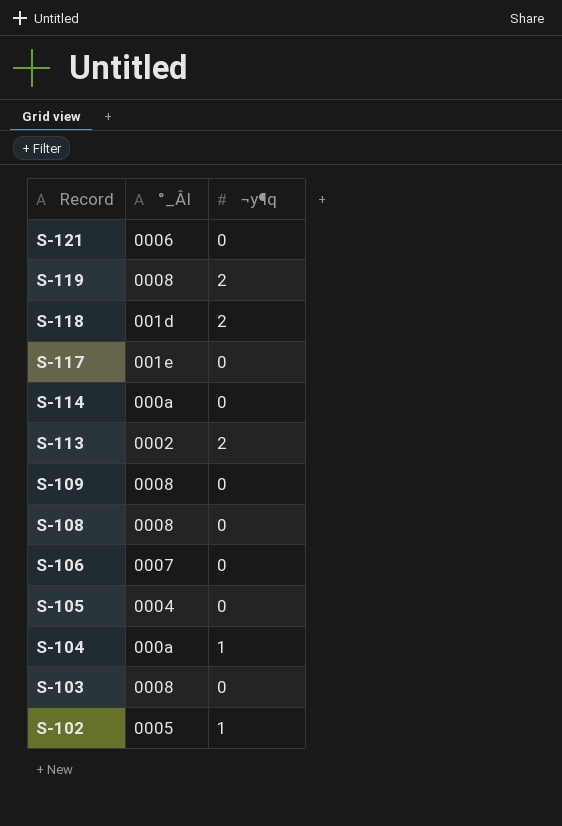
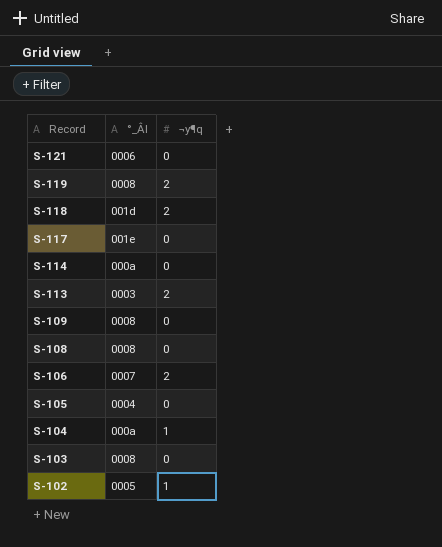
S-113 | °_ÂI: 0002 -> 0003
S-106 | ¬y¶q: 0 -> 2

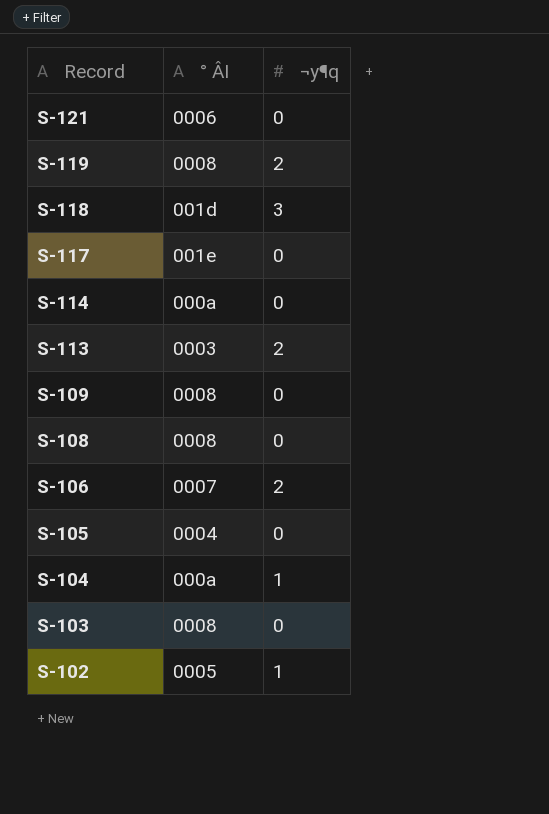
column name: °_ÂI -> ° ÂI
S-118 | ¬y¶q: 2 -> 3

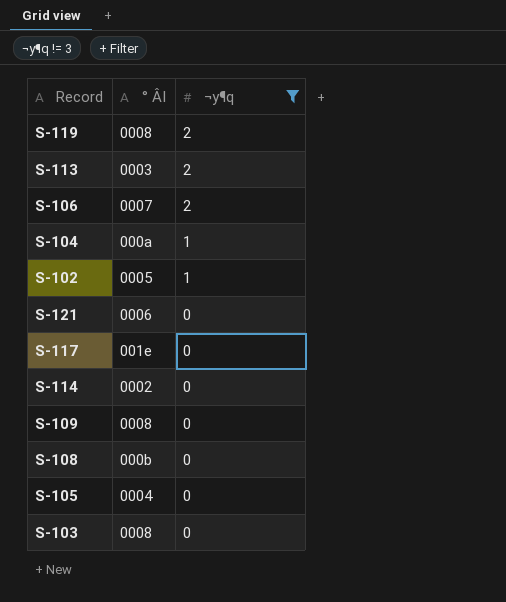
filter: none -> ¬y¶q != 3
row order: Record descending -> ¬y¶q descending
S-114 | ° ÂI: 000a -> 0002
S-108 | ° ÂI: 0008 -> 000b

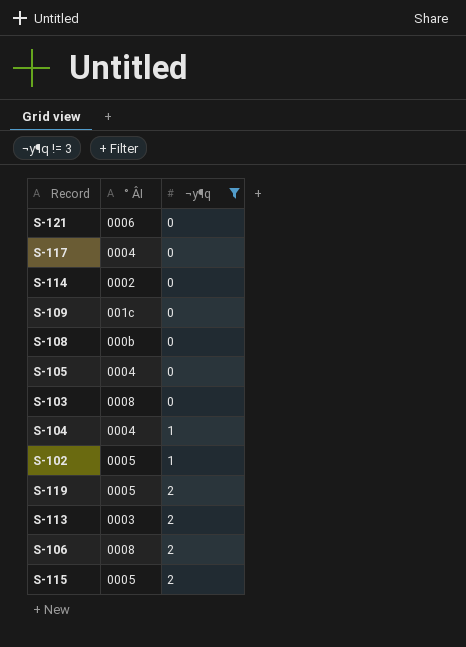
row order: ¬y¶q descending -> ¬y¶q ascending
S-117 | ° ÂI: 001e -> 0004
S-109 | ° ÂI: 0008 -> 001c
S-104 | ° ÂI: 000a -> 0004
S-119 | ° ÂI: 0008 -> 0005
S-106 | ° ÂI: 0007 -> 0008
row S-115: none -> 0005 | 2

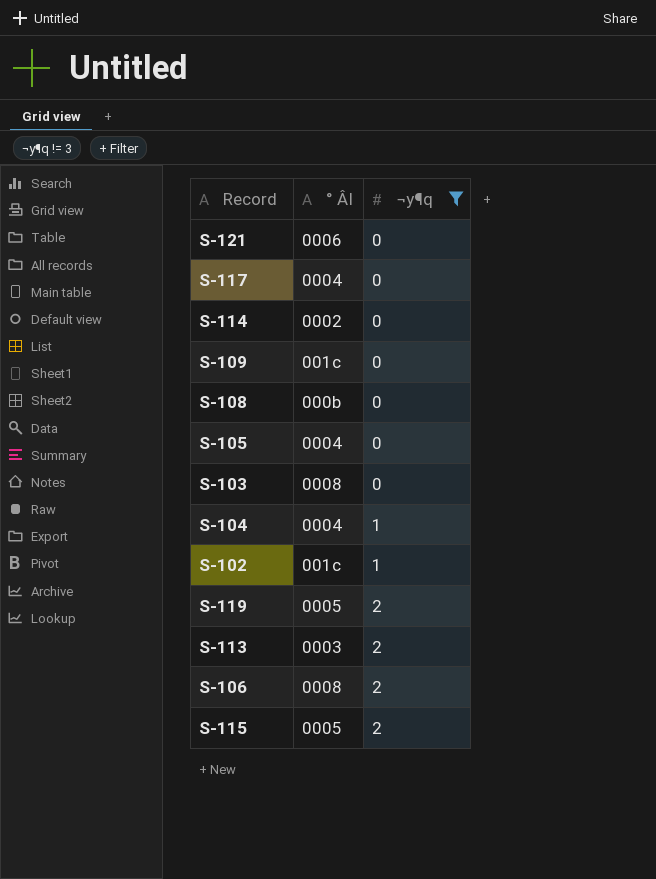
S-102 | ° ÂI: 0005 -> 001c

